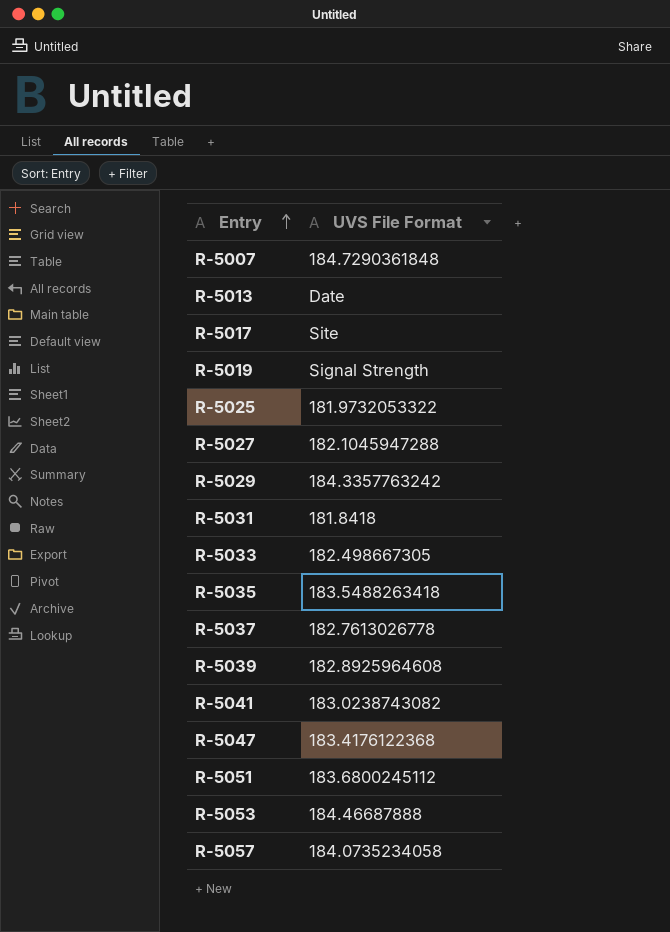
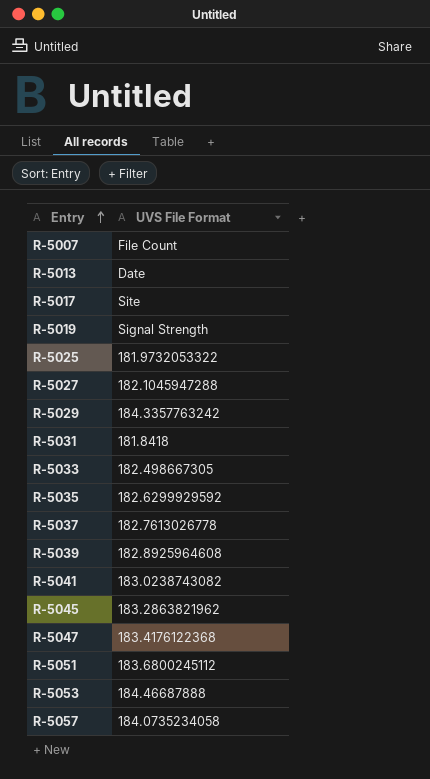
R-5007 | UVS File Format: 184.7290361848 -> File Count
R-5035 | UVS File Format: 183.5488263418 -> 182.6299929592
row R-5045: none -> 183.2863821962

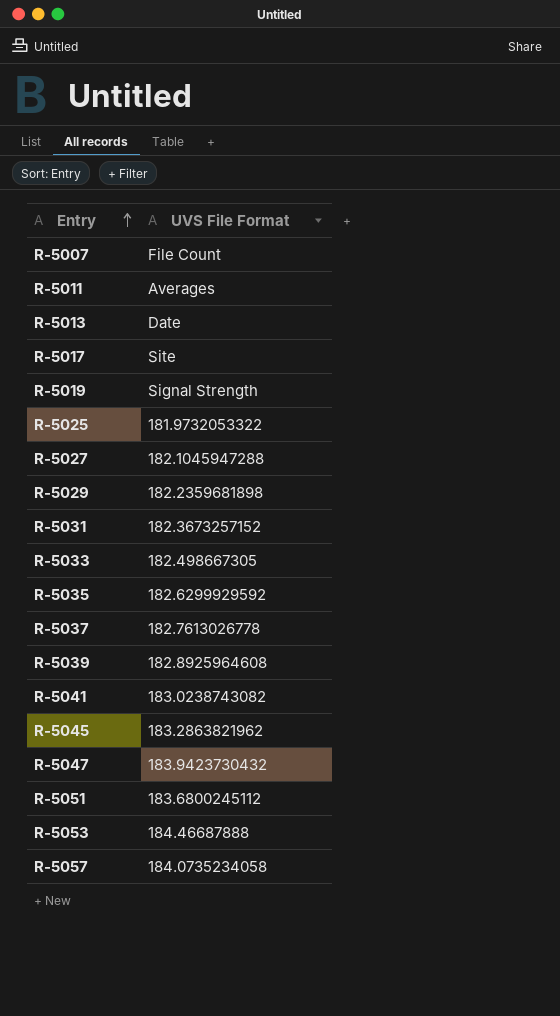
row R-5011: none -> Averages
R-5029 | UVS File Format: 184.3357763242 -> 182.2359681898
R-5031 | UVS File Format: 181.8418 -> 182.3673257152
R-5047 | UVS File Format: 183.4176122368 -> 183.9423730432

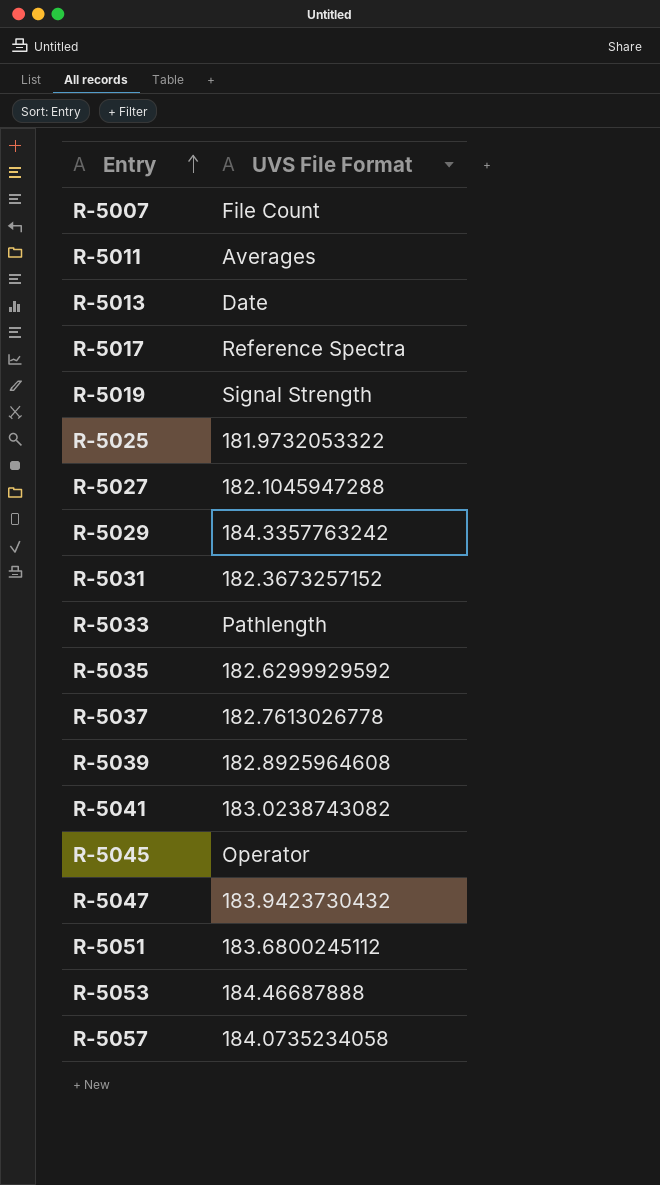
R-5017 | UVS File Format: Site -> Reference Spectra
R-5029 | UVS File Format: 182.2359681898 -> 184.3357763242
R-5033 | UVS File Format: 182.498667305 -> Pathlength
R-5045 | UVS File Format: 183.2863821962 -> Operator

